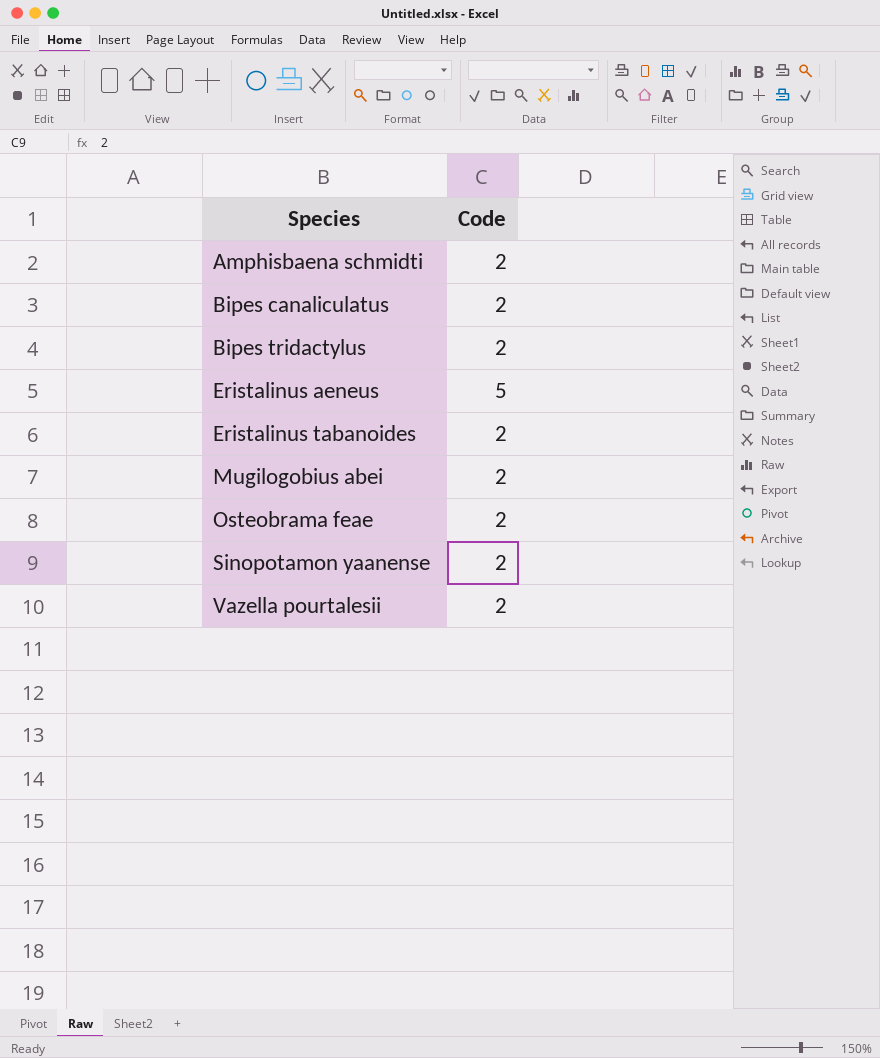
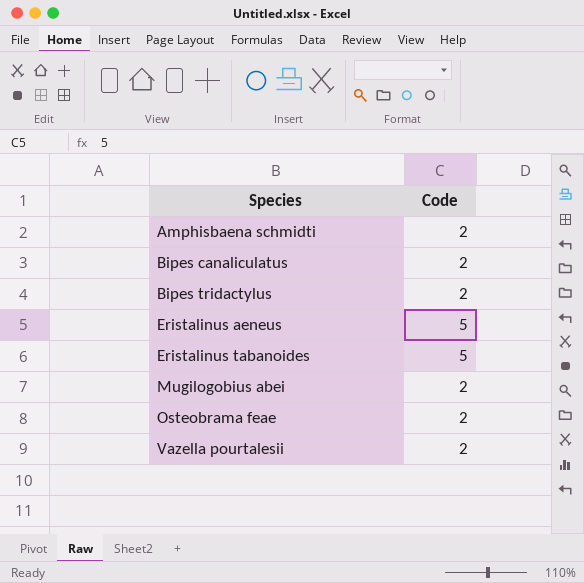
row Sinopotamon yaanense: 2 -> none
Eristalinus tabanoides | Code: 2 -> 5

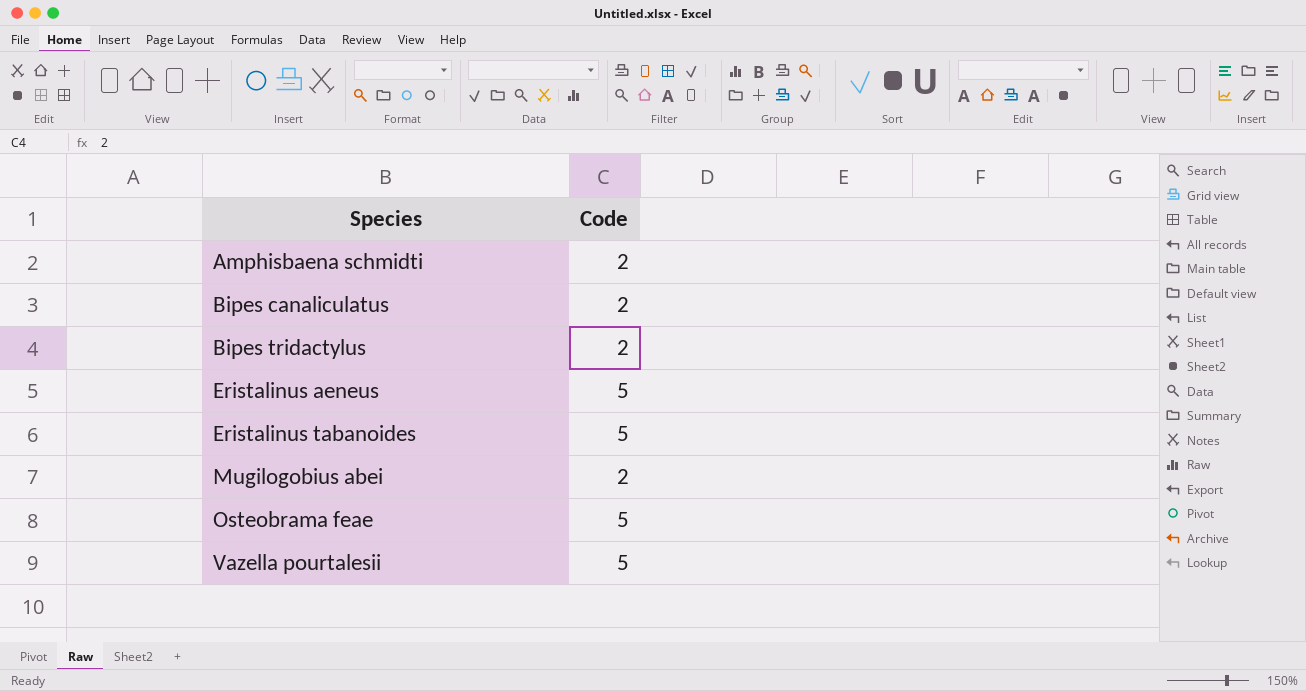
Osteobrama feae | Code: 2 -> 5
Vazella pourtalesii | Code: 2 -> 5

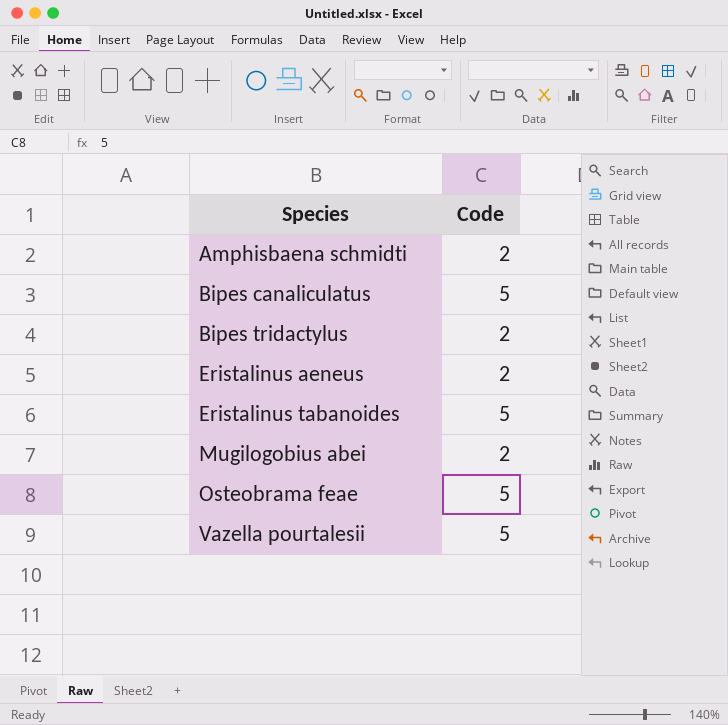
Bipes canaliculatus | Code: 2 -> 5
Eristalinus aeneus | Code: 5 -> 2

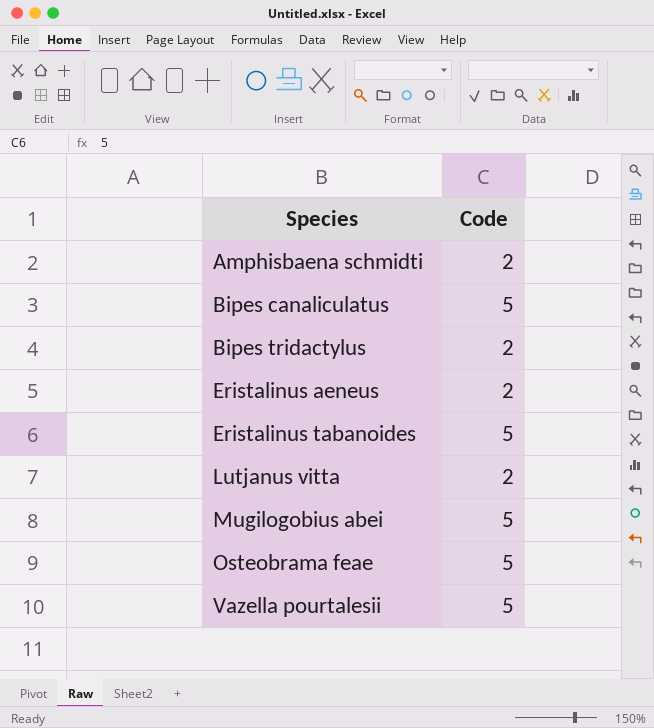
row Lutjanus vitta: none -> 2
Mugilogobius abei | Code: 2 -> 5

